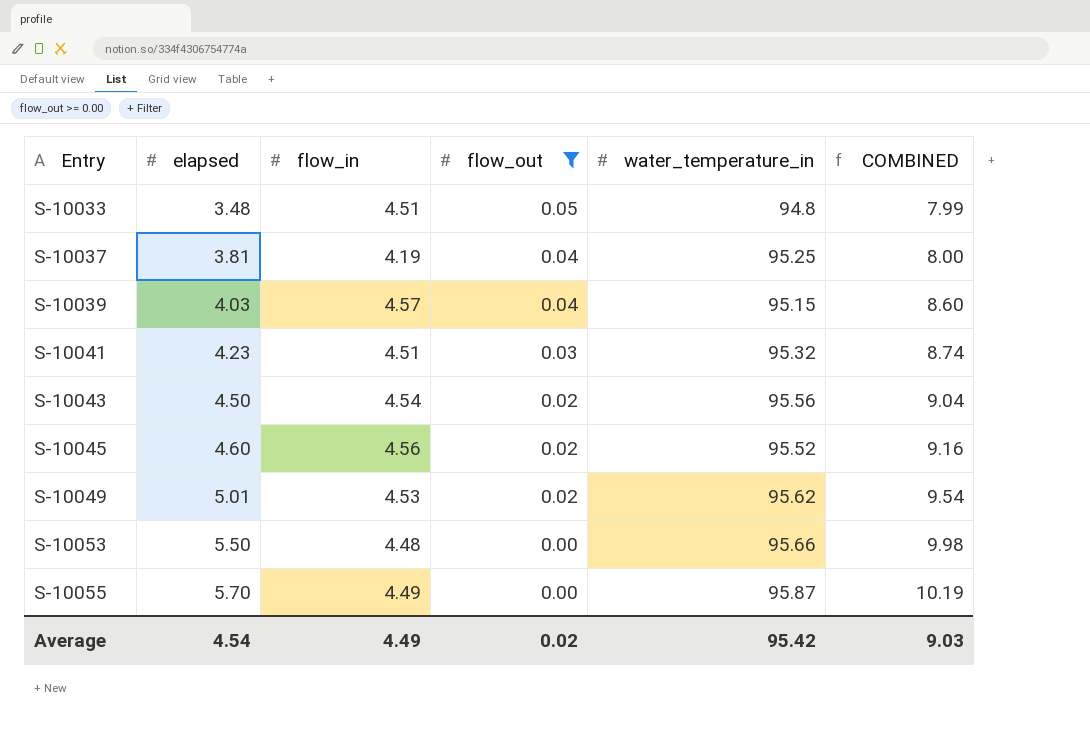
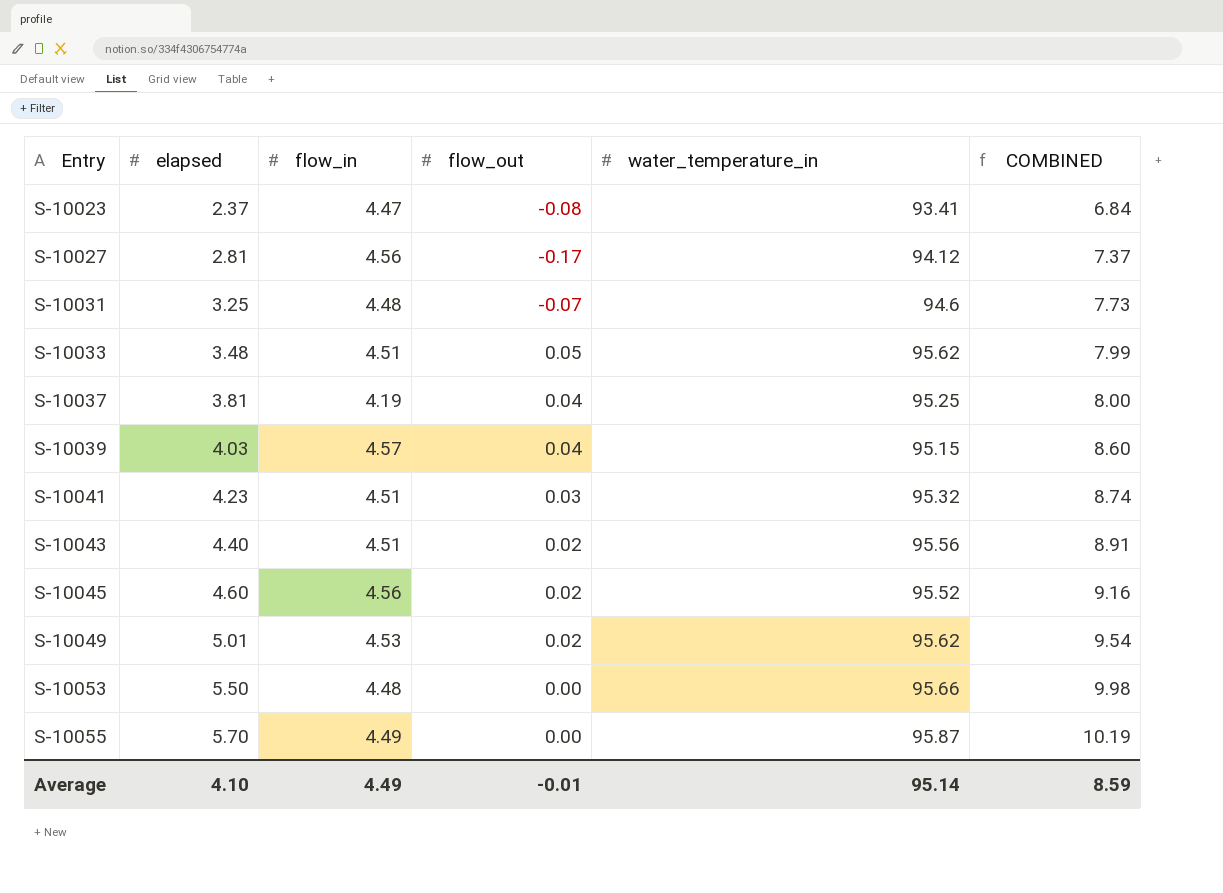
filter: flow_out >= 0.00 -> none
S-10033 | water_temperature_in: 94.8 -> 95.62
S-10043 | elapsed: 4.50 -> 4.40
S-10043 | flow_in: 4.54 -> 4.51
S-10043 | COMBINED: 9.04 -> 8.91
Average | elapsed: 4.54 -> 4.10
Average | flow_out: 0.02 -> -0.01
Average | water_temperature_in: 95.42 -> 95.14
Average | COMBINED: 9.03 -> 8.59

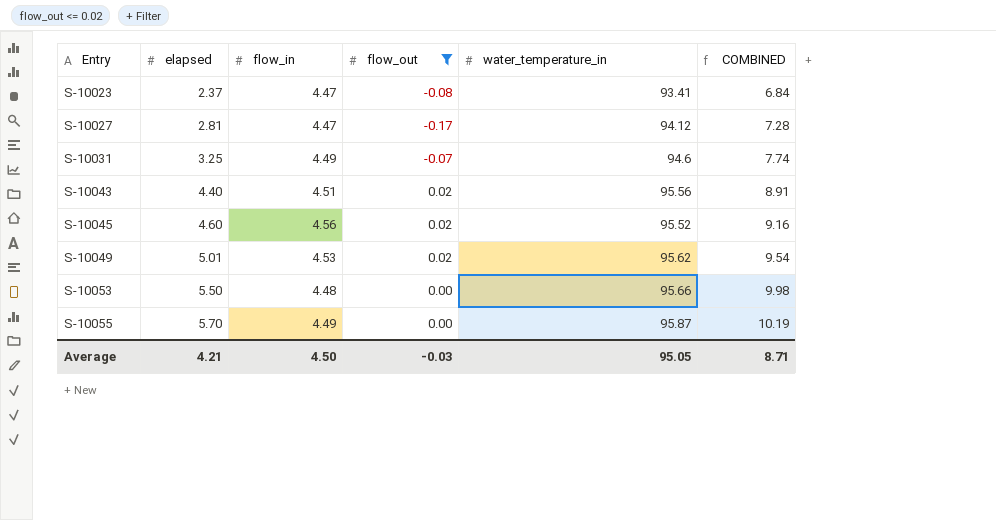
filter: none -> flow_out <= 0.02
S-10027 | flow_in: 4.56 -> 4.47
S-10027 | COMBINED: 7.37 -> 7.28
S-10031 | flow_in: 4.48 -> 4.49
S-10031 | COMBINED: 7.73 -> 7.74
Average | elapsed: 4.10 -> 4.21
Average | flow_in: 4.49 -> 4.50
Average | flow_out: -0.01 -> -0.03
Average | water_temperature_in: 95.14 -> 95.05
Average | COMBINED: 8.59 -> 8.71

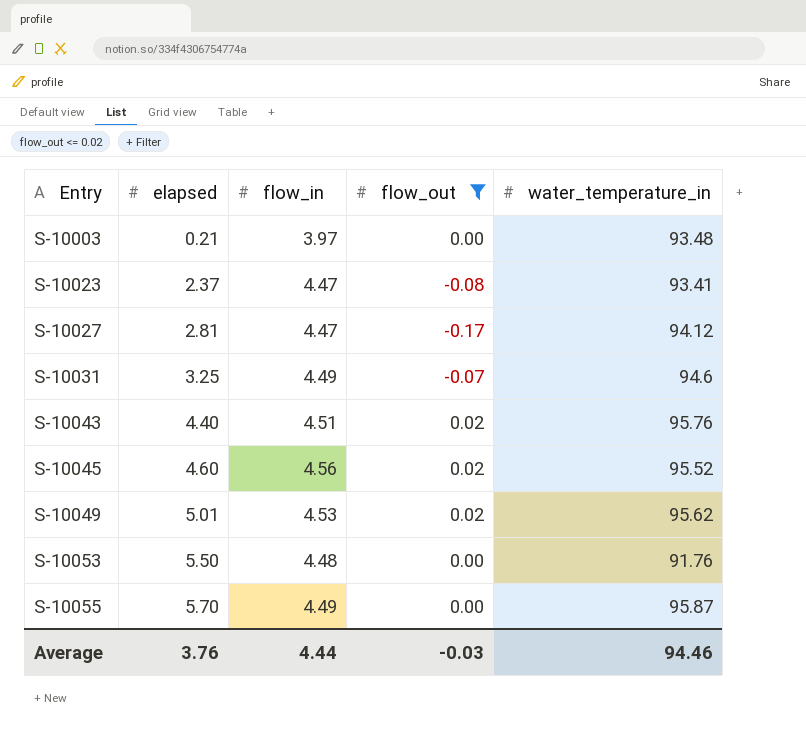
column COMBINED | formula: [elapsed] + [flow_in] -> none
row S-10003: none -> 0.21 | 3.97 | 0.00 | 93.48
S-10043 | water_temperature_in: 95.56 -> 95.76
S-10053 | water_temperature_in: 95.66 -> 91.76
Average | elapsed: 4.21 -> 3.76
Average | flow_in: 4.50 -> 4.44
Average | water_temperature_in: 95.05 -> 94.46

